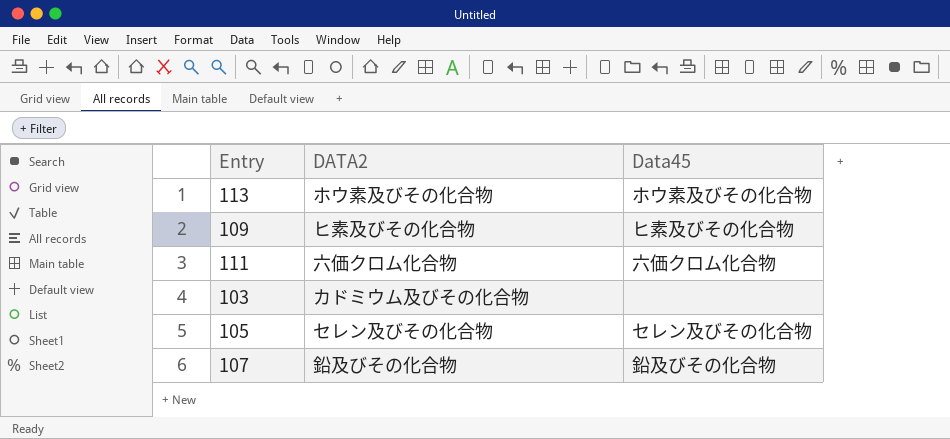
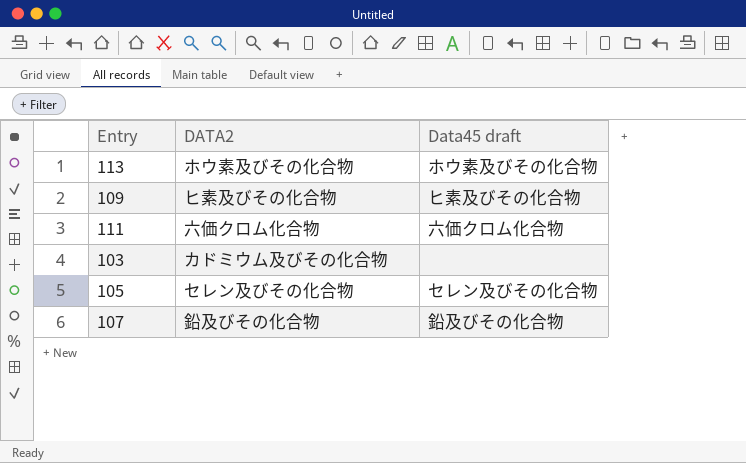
column name: Data45 -> Data45 draft

